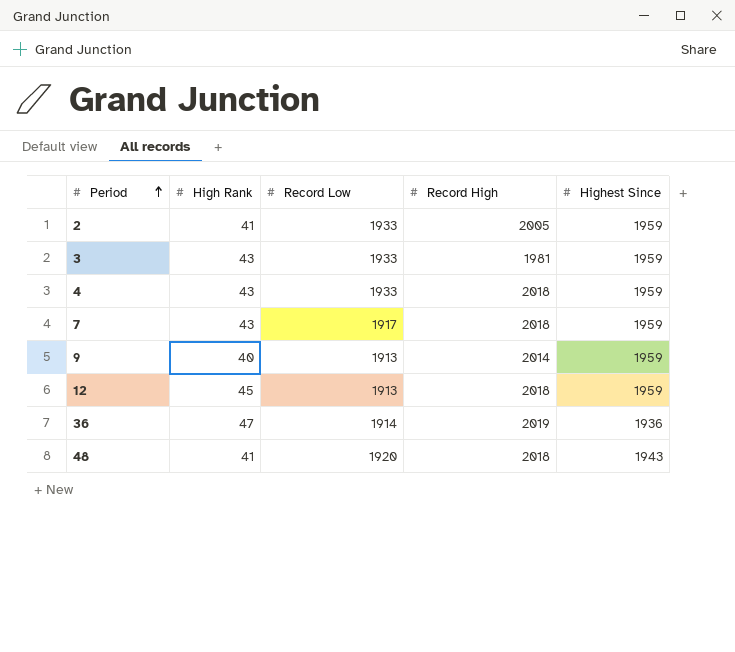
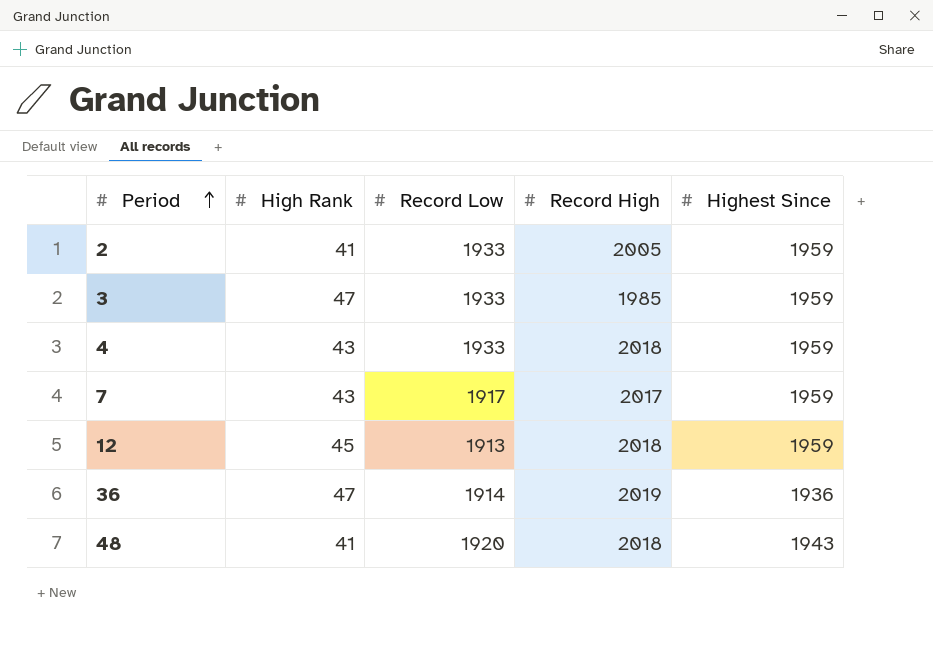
row 9: 40 | 1913 | 2014 | 1959 -> none
3 | High Rank: 43 -> 47
3 | Record High: 1981 -> 1985
7 | Record High: 2018 -> 2017

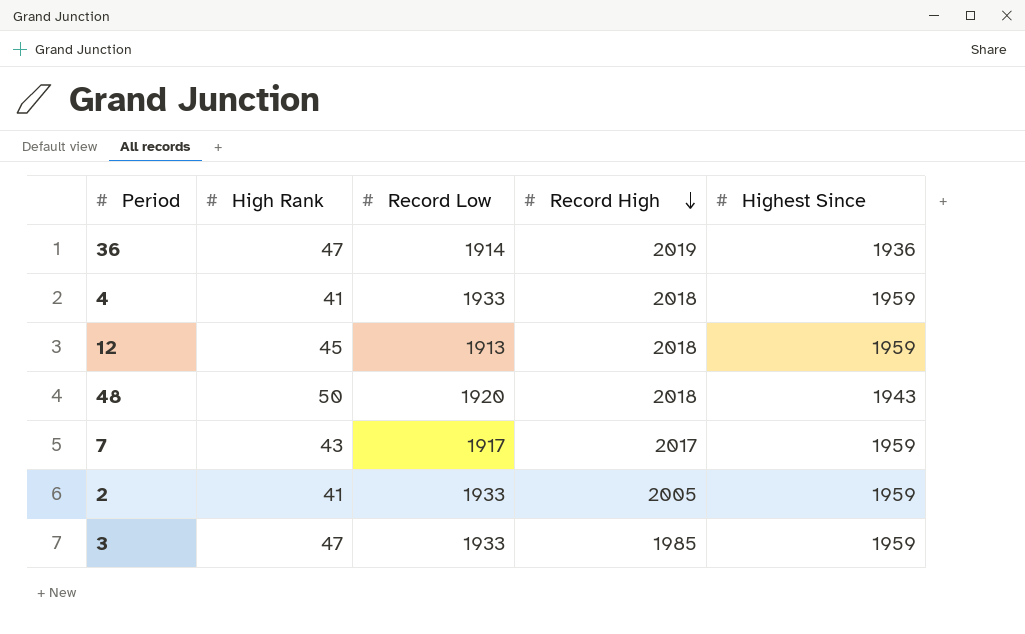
row order: Period ascending -> Record High descending
4 | High Rank: 43 -> 41
48 | High Rank: 41 -> 50

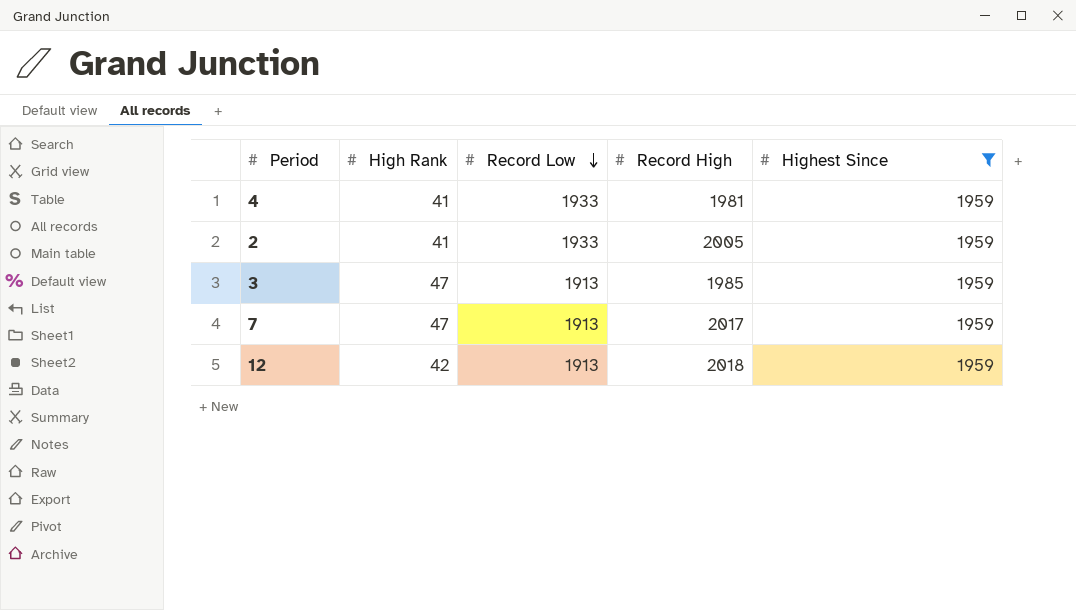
filter: none -> Highest Since = 1959
row order: Record High descending -> Record Low descending
4 | Record High: 2018 -> 1981
3 | Record Low: 1933 -> 1913
7 | High Rank: 43 -> 47
7 | Record Low: 1917 -> 1913
12 | High Rank: 45 -> 42

